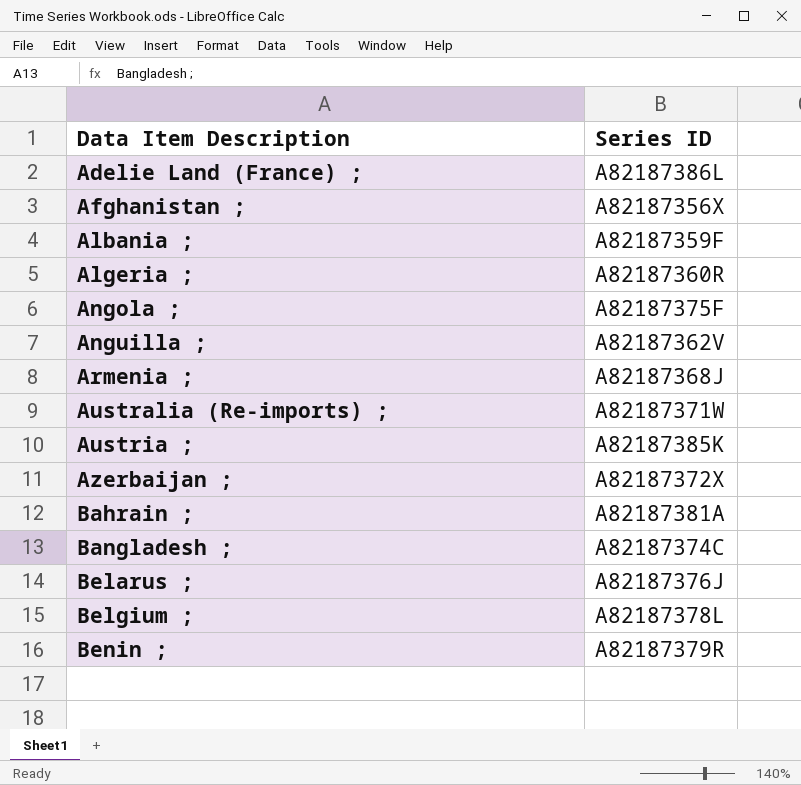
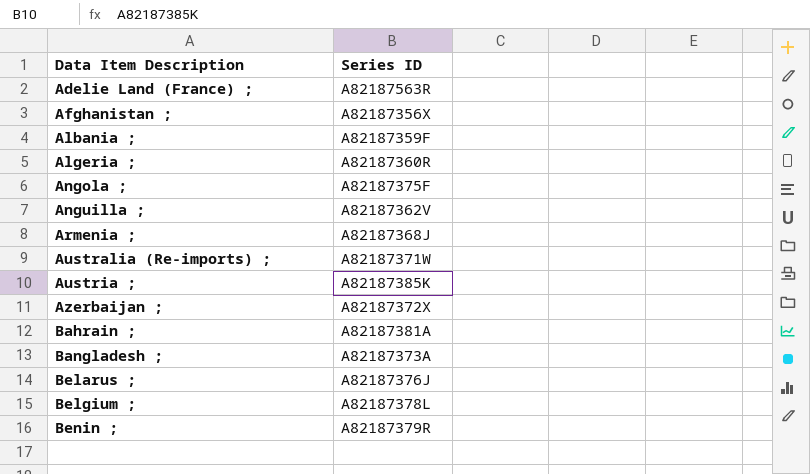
Adelie Land (France) ; | Series ID: A82187386L -> A82187563R
Bangladesh ; | Series ID: A82187374C -> A82187373A

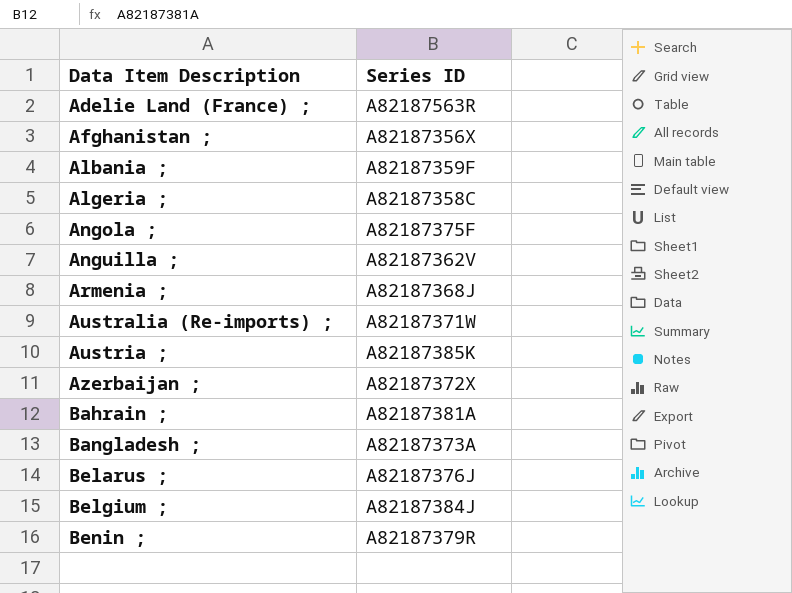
Algeria ; | Series ID: A82187360R -> A82187358C
Belgium ; | Series ID: A82187378L -> A82187384J

